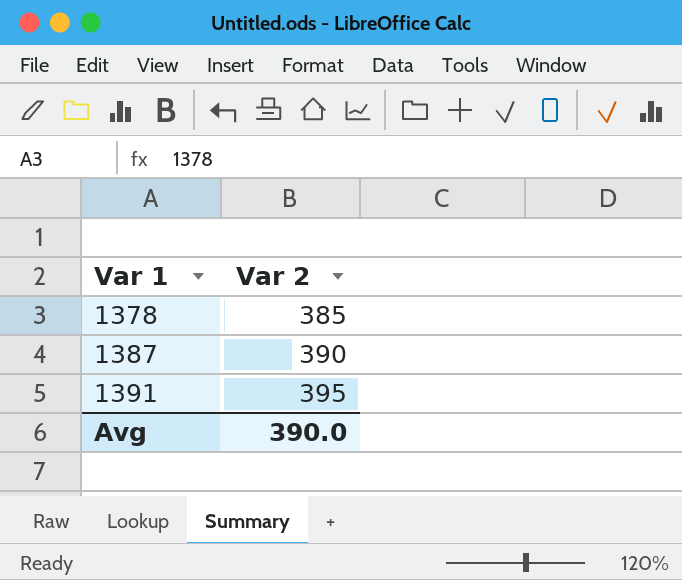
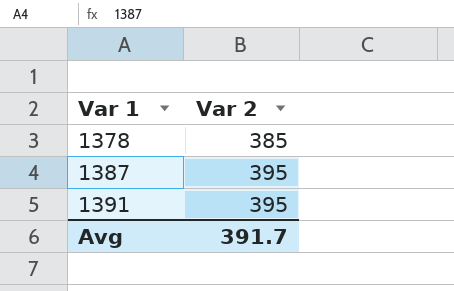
1387 | Var 2: 390 -> 395
Avg | Var 2: 390.0 -> 391.7

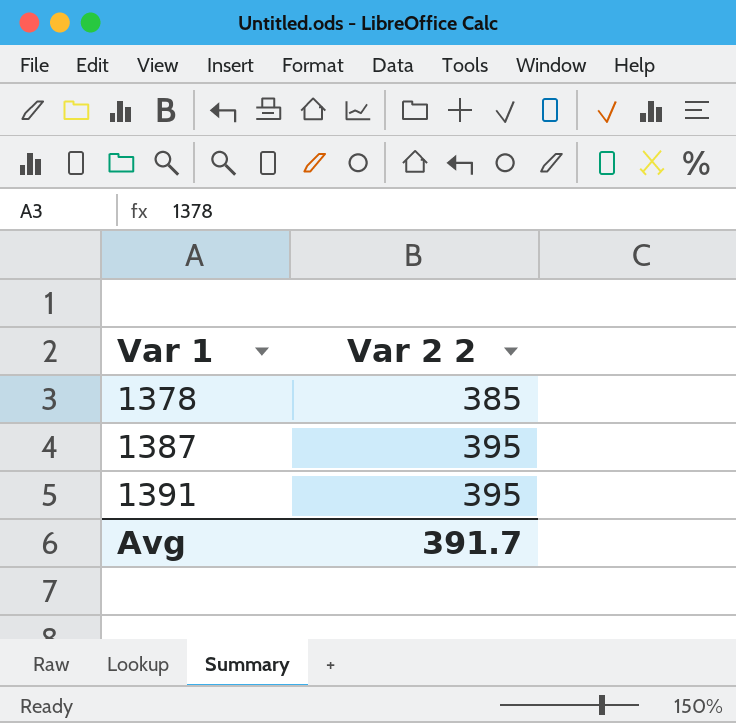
column name: Var 2 -> Var 2 2

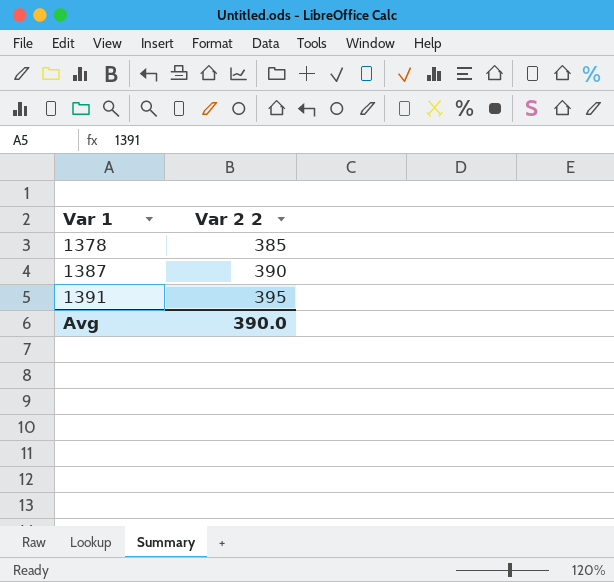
1387 | Var 2 2: 395 -> 390
Avg | Var 2 2: 391.7 -> 390.0

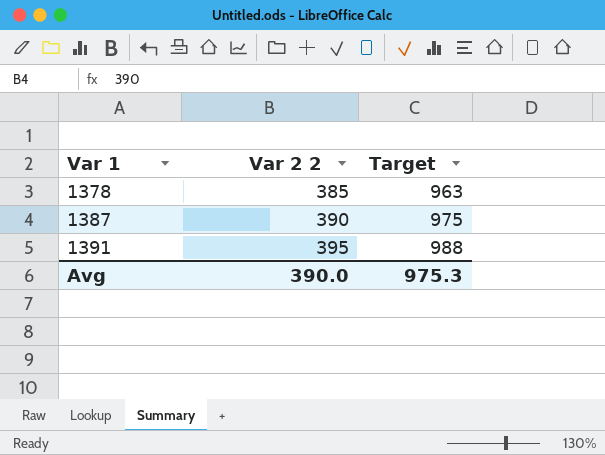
column Target | formula: none -> [Var 2 2] * 2.5

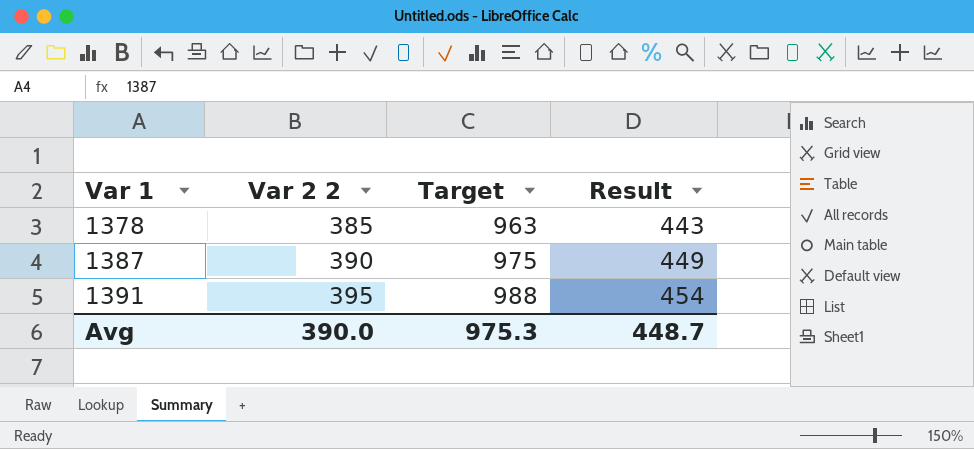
column Result | formula: none -> [Var 2 2] * 1.15

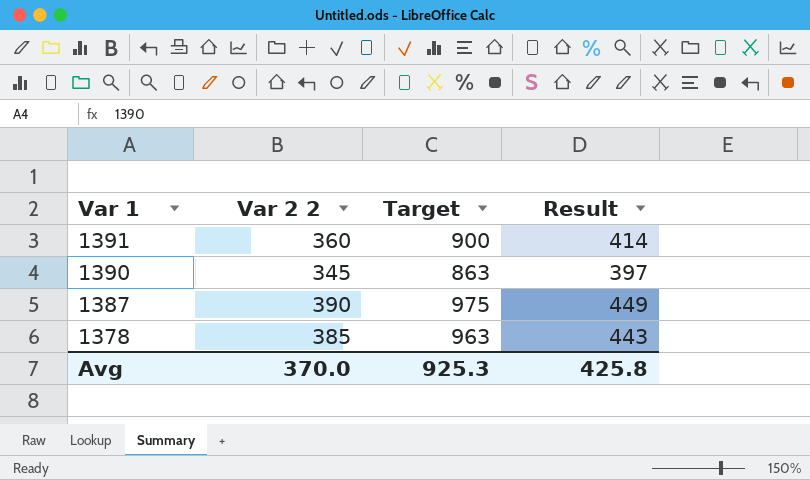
row order: Var 1 ascending -> Var 1 descending
1391 | Var 2 2: 395 -> 360
1391 | Target: 988 -> 900
1391 | Result: 454 -> 414
row 1390: none -> 345 | 863 | 397
Avg | Var 2 2: 390.0 -> 370.0
Avg | Target: 975.3 -> 925.3
Avg | Result: 448.7 -> 425.8

